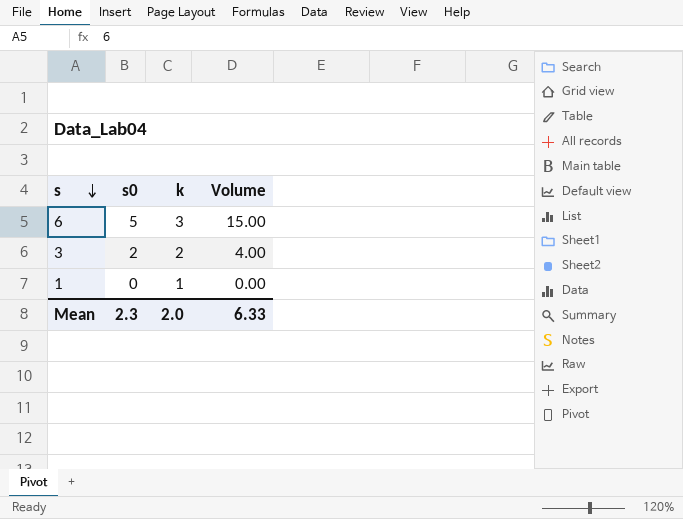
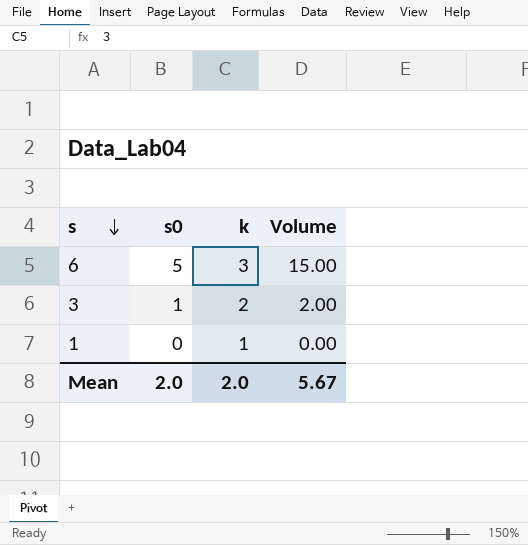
3 | s0: 2 -> 1
3 | Volume: 4.00 -> 2.00
Mean | s0: 2.3 -> 2.0
Mean | Volume: 6.33 -> 5.67

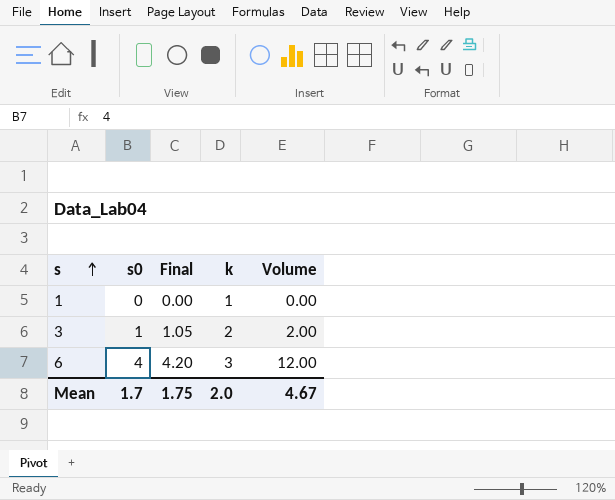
row order: s descending -> s ascending
column Final | formula: none -> [s0] * 1.05
6 | s0: 5 -> 4
6 | Volume: 15.00 -> 12.00
Mean | s0: 2.0 -> 1.7
Mean | Volume: 5.67 -> 4.67

